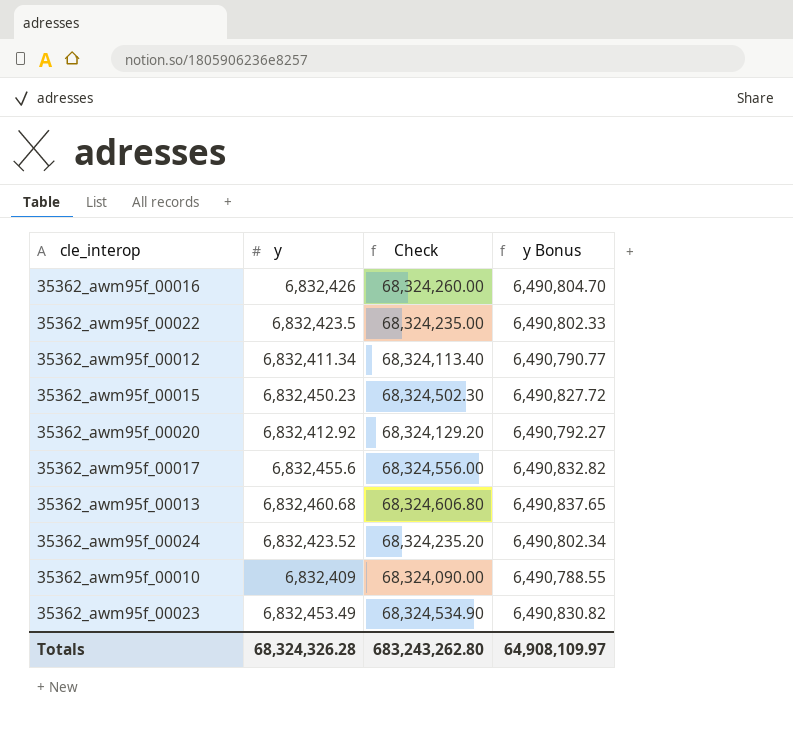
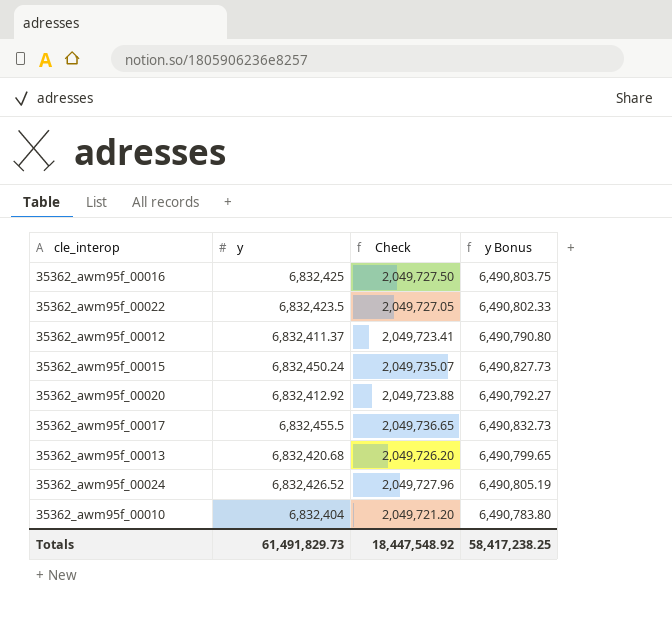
column Check | formula: [y] * 10 -> [y] * 0.3
row 35362_awm95f_00023: 6,832,453.49 | 68,324,534.90 | 6,490,830.82 -> none
35362_awm95f_00016 | y: 6,832,426 -> 6,832,425
35362_awm95f_00016 | y Bonus: 6,490,804.70 -> 6,490,803.75
35362_awm95f_00012 | y: 6,832,411.34 -> 6,832,411.37
35362_awm95f_00012 | y Bonus: 6,490,790.77 -> 6,490,790.80
35362_awm95f_00015 | y: 6,832,450.23 -> 6,832,450.24
35362_awm95f_00015 | y Bonus: 6,490,827.72 -> 6,490,827.73
35362_awm95f_00017 | y: 6,832,455.6 -> 6,832,455.5
35362_awm95f_00017 | y Bonus: 6,490,832.82 -> 6,490,832.73
35362_awm95f_00013 | y: 6,832,460.68 -> 6,832,420.68
35362_awm95f_00013 | y Bonus: 6,490,837.65 -> 6,490,799.65
35362_awm95f_00024 | y: 6,832,423.52 -> 6,832,426.52
35362_awm95f_00024 | y Bonus: 6,490,802.34 -> 6,490,805.19
35362_awm95f_00010 | y: 6,832,409 -> 6,832,404
35362_awm95f_00010 | y Bonus: 6,490,788.55 -> 6,490,783.80
Totals | y: 68,324,326.28 -> 61,491,829.73
Totals | Check: 683,243,262.80 -> 18,447,548.92
Totals | y Bonus: 64,908,109.97 -> 58,417,238.25

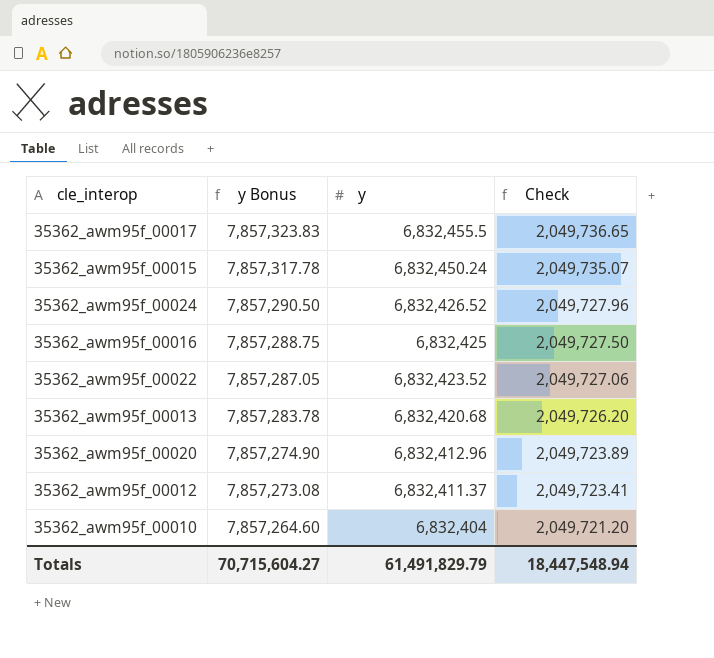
row order: none -> y Bonus descending
column y Bonus | formula: [y] * 0.95 -> [y] * 1.15
column y Bonus | position: 4 -> 2
35362_awm95f_00022 | y: 6,832,423.5 -> 6,832,423.52
35362_awm95f_00022 | Check: 2,049,727.05 -> 2,049,727.06
35362_awm95f_00020 | y: 6,832,412.92 -> 6,832,412.96
35362_awm95f_00020 | Check: 2,049,723.88 -> 2,049,723.89
Totals | y Bonus: 58,417,238.25 -> 70,715,604.27
Totals | y: 61,491,829.73 -> 61,491,829.79
Totals | Check: 18,447,548.92 -> 18,447,548.94

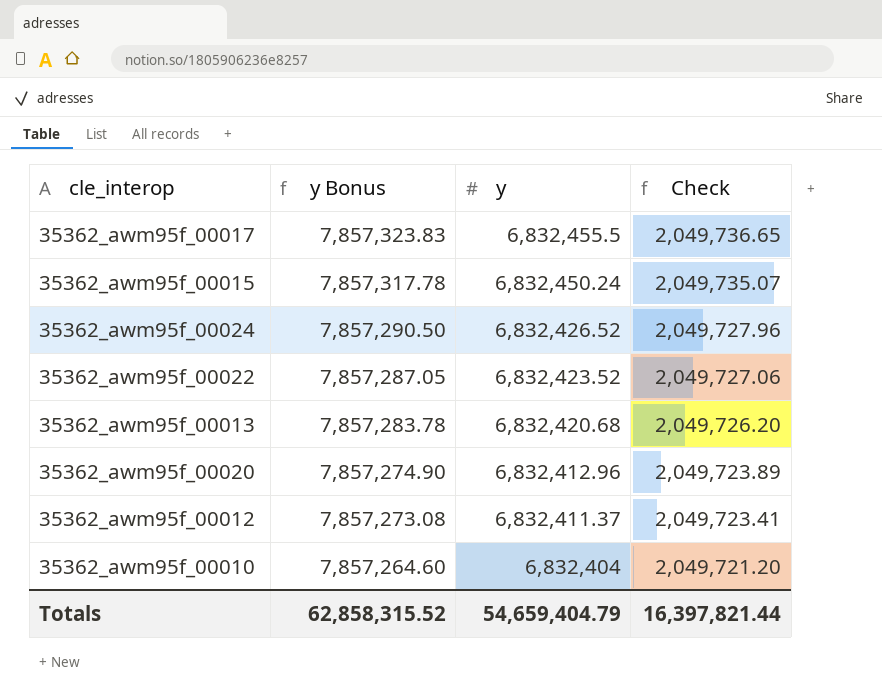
row 35362_awm95f_00016: 7,857,288.75 | 6,832,425 | 2,049,727.50 -> none
Totals | y Bonus: 70,715,604.27 -> 62,858,315.52
Totals | y: 61,491,829.79 -> 54,659,404.79
Totals | Check: 18,447,548.94 -> 16,397,821.44

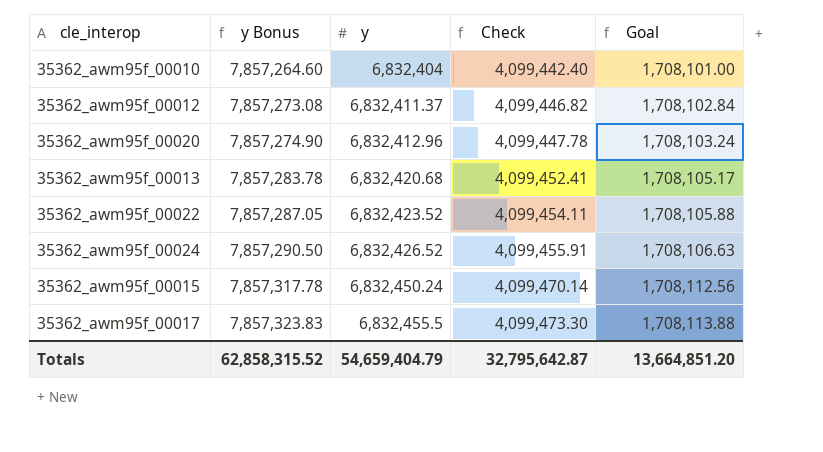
row order: y Bonus descending -> y Bonus ascending
column Check | formula: [y] * 0.3 -> [y] * 0.6
column Goal | formula: none -> [y] * 0.25
Totals | Check: 16,397,821.44 -> 32,795,642.87

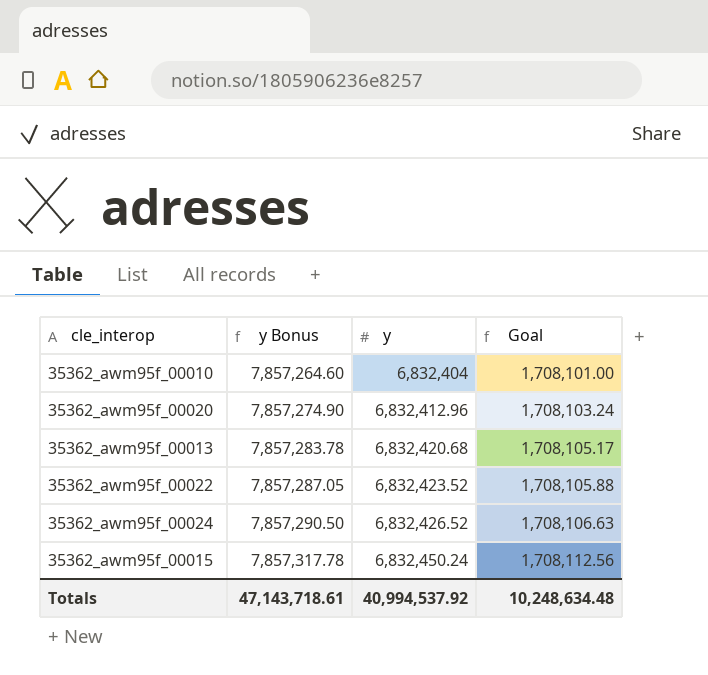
column Check | formula: [y] * 0.6 -> none
row 35362_awm95f_00012: 7,857,273.08 | 6,832,411.37 | 4,099,446.82 | 1,708,102.84 -> none
row 35362_awm95f_00017: 7,857,323.83 | 6,832,455.5 | 4,099,473.30 | 1,708,113.88 -> none
Totals | y Bonus: 62,858,315.52 -> 47,143,718.61
Totals | y: 54,659,404.79 -> 40,994,537.92
Totals | Goal: 13,664,851.20 -> 10,248,634.48

